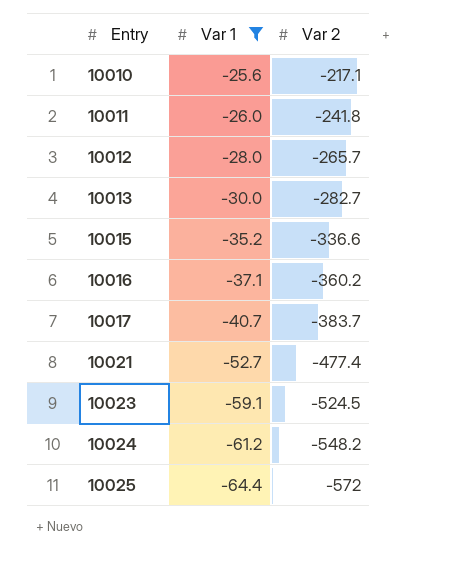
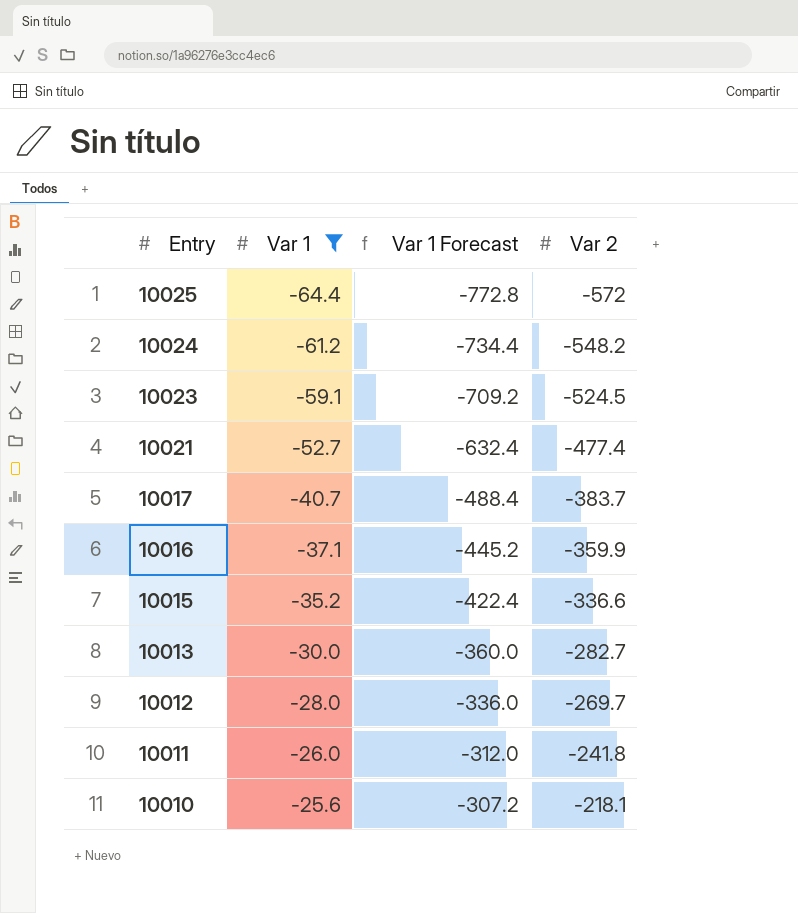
row order: Entry ascending -> Entry descending
column Var 1 Forecast | formula: none -> [Var 1] * 12
10016 | Var 2: -360.2 -> -359.9
10012 | Var 2: -265.7 -> -269.7
10010 | Var 2: -217.1 -> -218.1

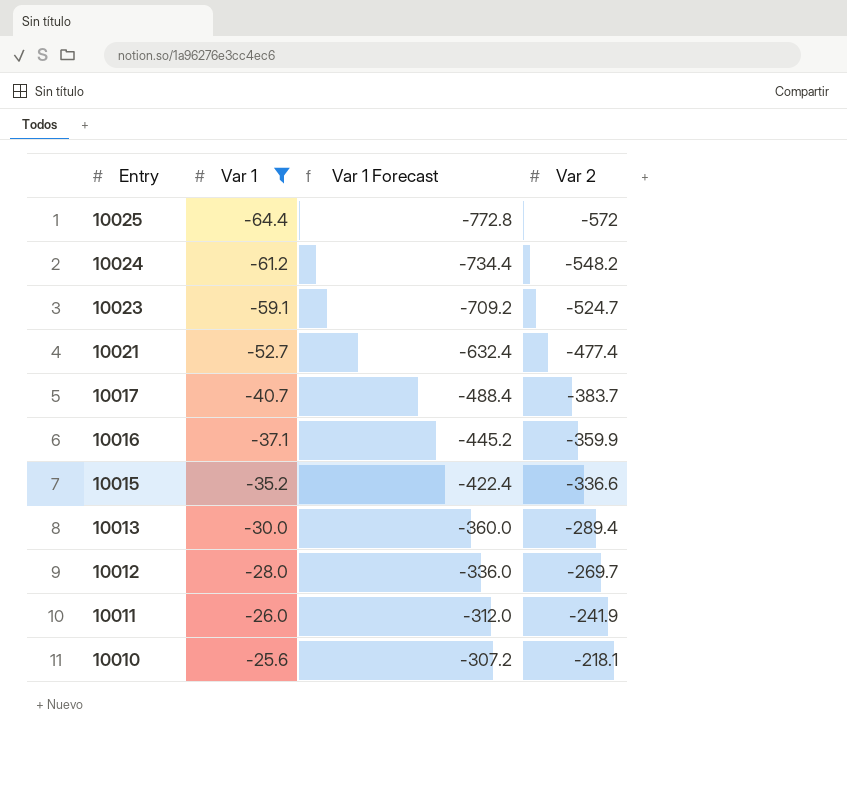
10023 | Var 2: -524.5 -> -524.7
10013 | Var 2: -282.7 -> -289.4
10011 | Var 2: -241.8 -> -241.9

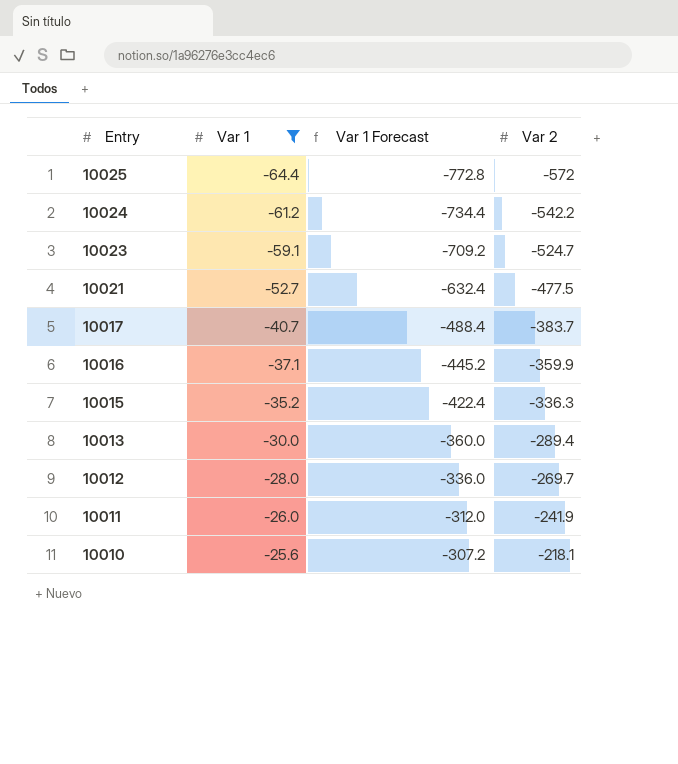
10024 | Var 2: -548.2 -> -542.2
10021 | Var 2: -477.4 -> -477.5
10015 | Var 2: -336.6 -> -336.3

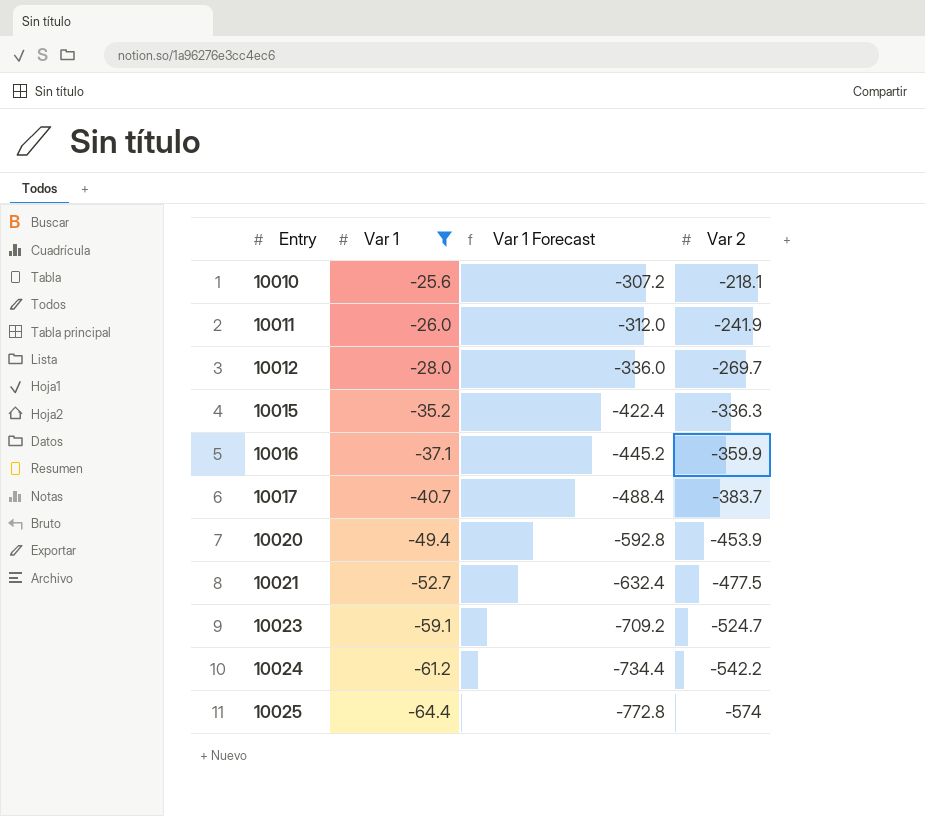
row order: Entry descending -> Entry ascending
row 10013: -30.0 | -360.0 | -289.4 -> none
row 10020: none -> -49.4 | -592.8 | -453.9
10025 | Var 2: -572 -> -574

